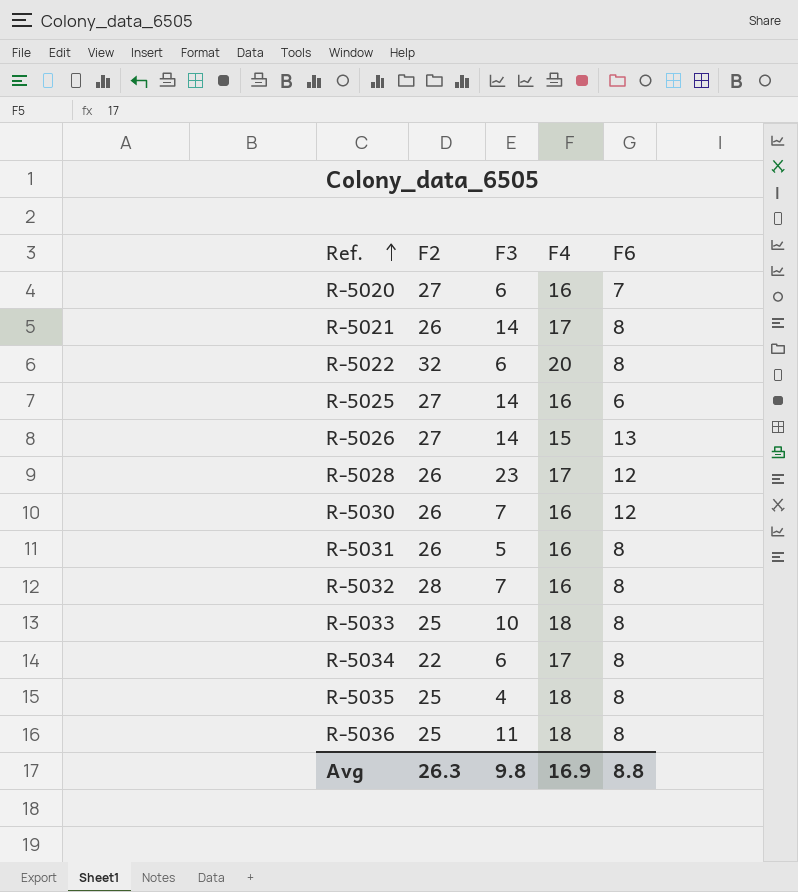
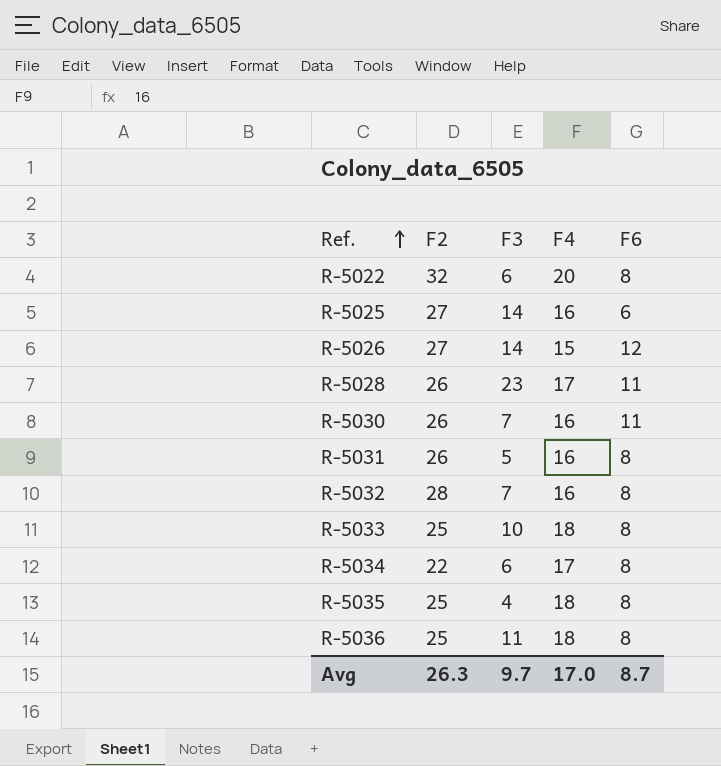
row R-5020: 27 | 6 | 16 | 7 -> none
row R-5021: 26 | 14 | 17 | 8 -> none
R-5026 | F6: 13 -> 12
R-5028 | F6: 12 -> 11
R-5030 | F6: 12 -> 11
Avg | F3: 9.8 -> 9.7
Avg | F4: 16.9 -> 17.0
Avg | F6: 8.8 -> 8.7

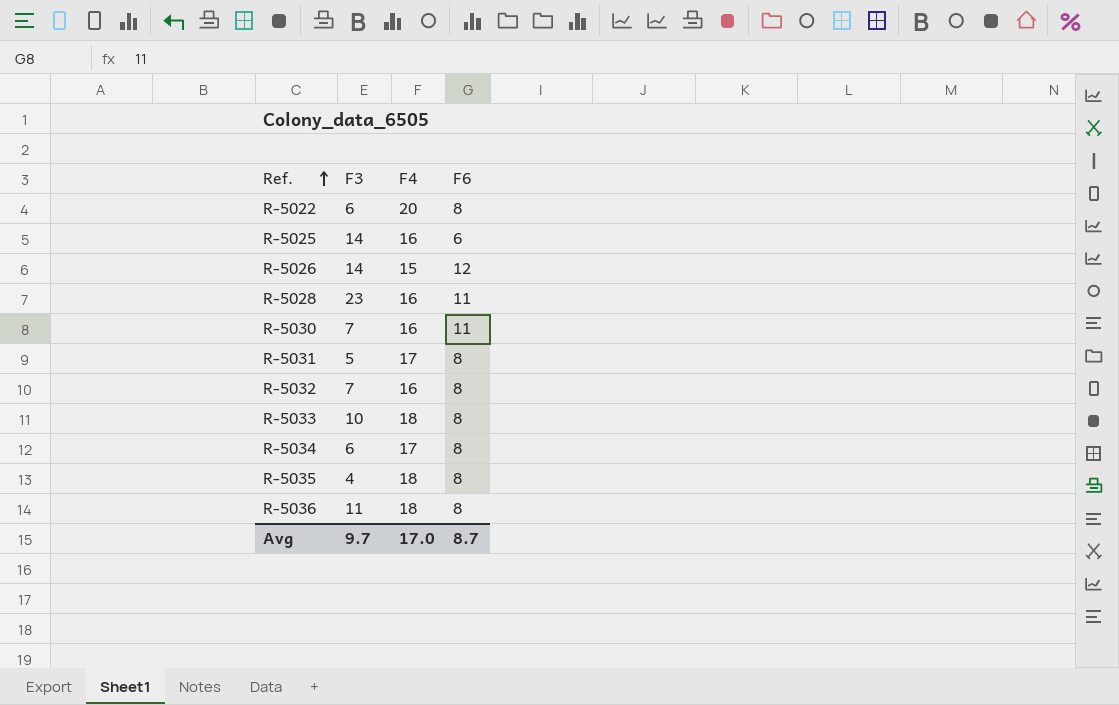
column F2 | position: 2 -> none
R-5028 | F4: 17 -> 16
R-5031 | F4: 16 -> 17

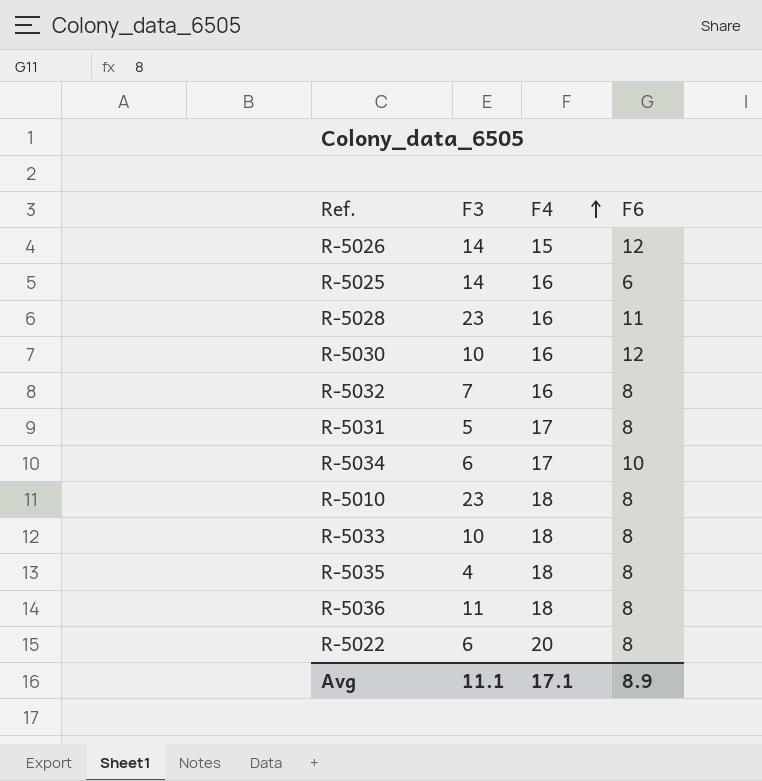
row order: Ref. ascending -> F4 ascending
R-5030 | F3: 7 -> 10
R-5030 | F6: 11 -> 12
R-5034 | F6: 8 -> 10
row R-5010: none -> 23 | 18 | 8
Avg | F3: 9.7 -> 11.1
Avg | F4: 17.0 -> 17.1
Avg | F6: 8.7 -> 8.9

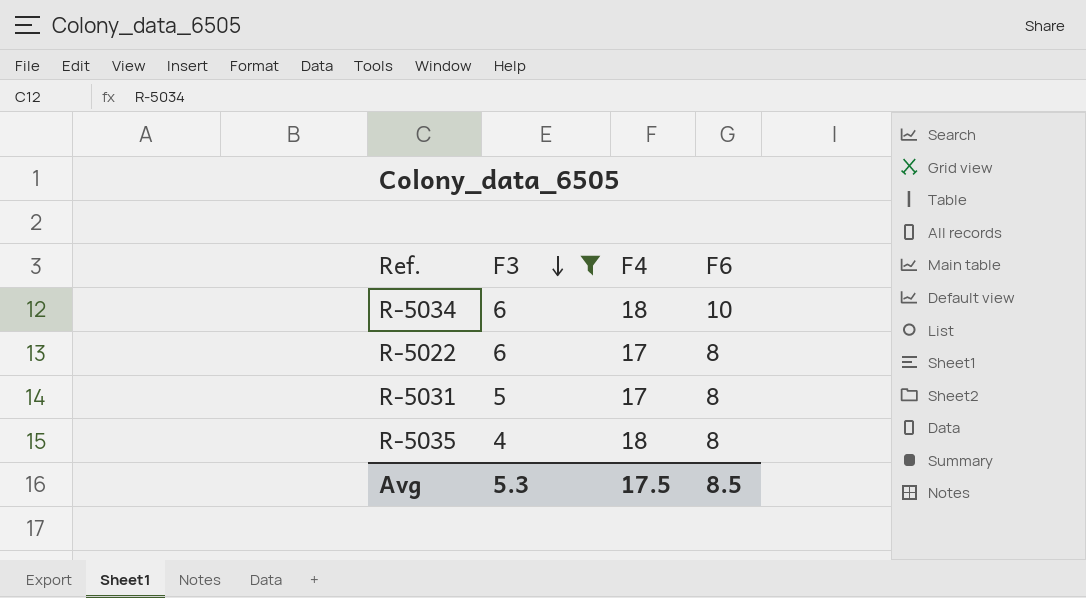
filter: none -> F3 <= 6
row order: F4 ascending -> F3 descending
R-5034 | F4: 17 -> 18
R-5022 | F4: 20 -> 17
Avg | F3: 11.1 -> 5.3
Avg | F4: 17.1 -> 17.5
Avg | F6: 8.9 -> 8.5

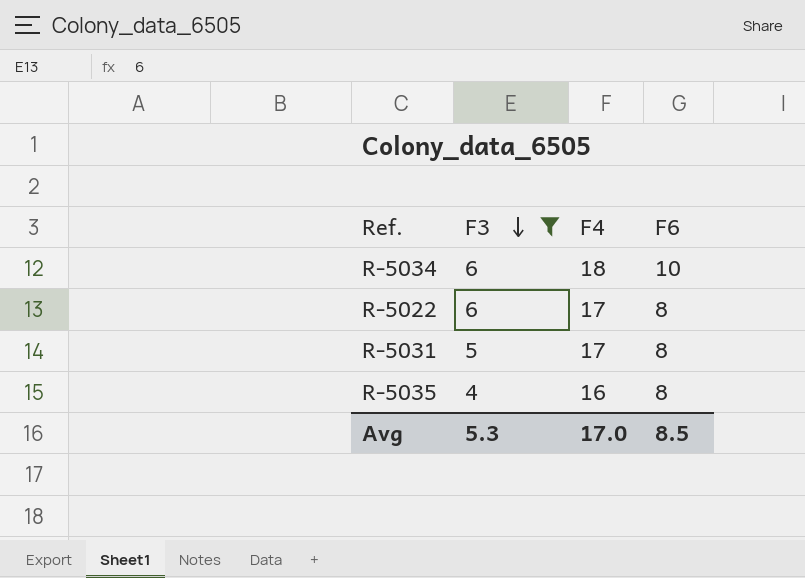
R-5035 | F4: 18 -> 16
Avg | F4: 17.5 -> 17.0

